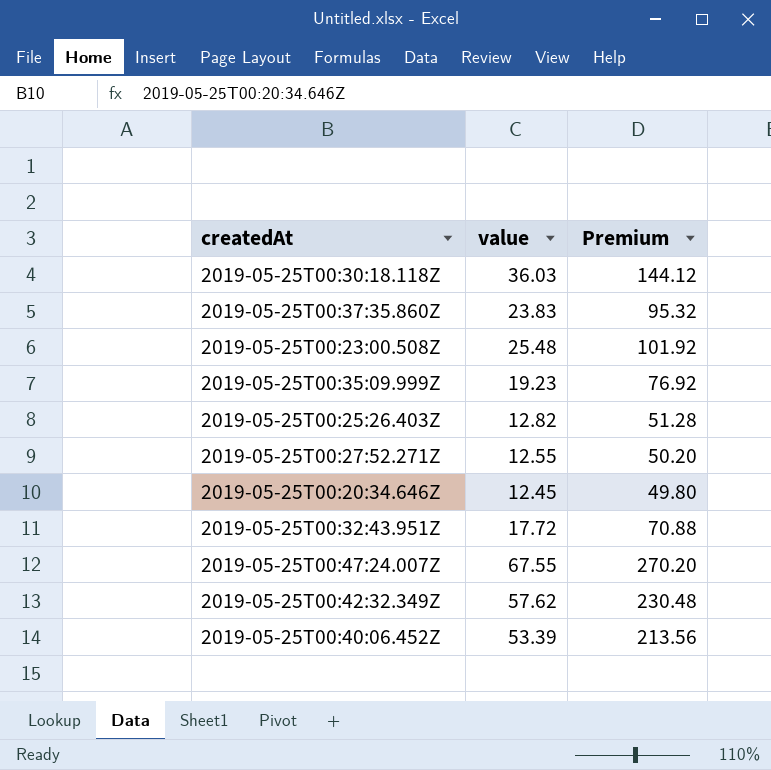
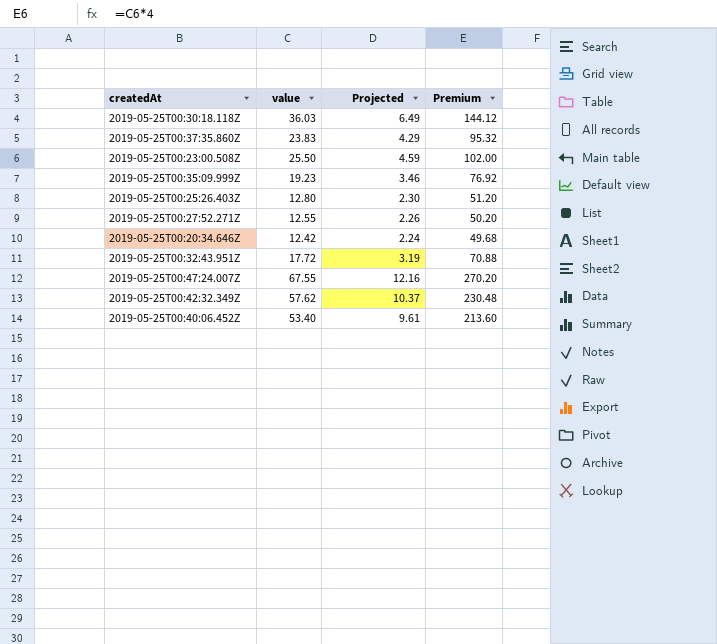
column Projected | formula: none -> [value] * 0.18
2019-05-25T00:23:00.508Z | value: 25.48 -> 25.50
2019-05-25T00:23:00.508Z | Premium: 101.92 -> 102.00
2019-05-25T00:25:26.403Z | value: 12.82 -> 12.80
2019-05-25T00:25:26.403Z | Premium: 51.28 -> 51.20
2019-05-25T00:20:34.646Z | value: 12.45 -> 12.42
2019-05-25T00:20:34.646Z | Premium: 49.80 -> 49.68
2019-05-25T00:40:06.452Z | value: 53.39 -> 53.40
2019-05-25T00:40:06.452Z | Premium: 213.56 -> 213.60

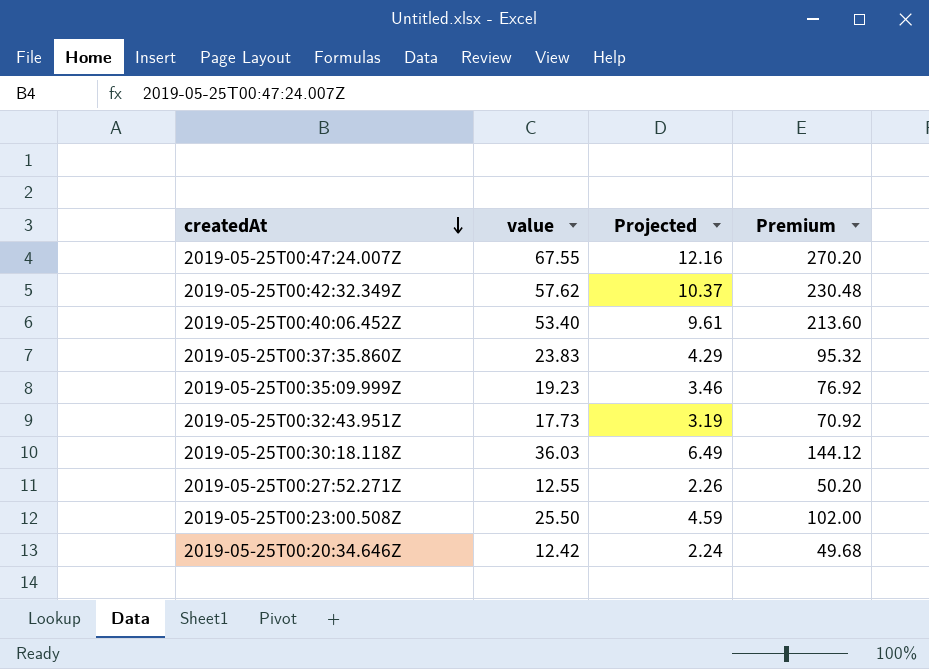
row order: none -> createdAt descending
row 2019-05-25T00:25:26.403Z: 12.80 | 2.30 | 51.20 -> none
2019-05-25T00:32:43.951Z | value: 17.72 -> 17.73
2019-05-25T00:32:43.951Z | Premium: 70.88 -> 70.92

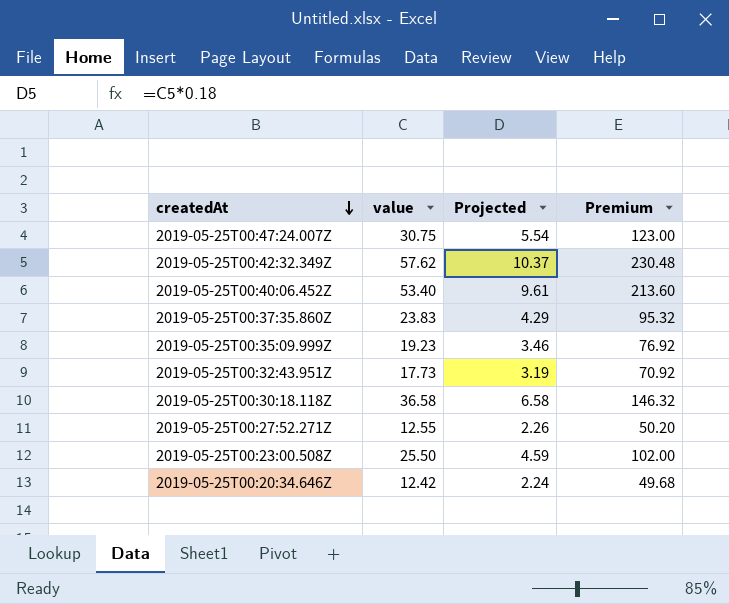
2019-05-25T00:47:24.007Z | value: 67.55 -> 30.75
2019-05-25T00:47:24.007Z | Projected: 12.16 -> 5.54
2019-05-25T00:47:24.007Z | Premium: 270.20 -> 123.00
2019-05-25T00:30:18.118Z | value: 36.03 -> 36.58
2019-05-25T00:30:18.118Z | Projected: 6.49 -> 6.58
2019-05-25T00:30:18.118Z | Premium: 144.12 -> 146.32

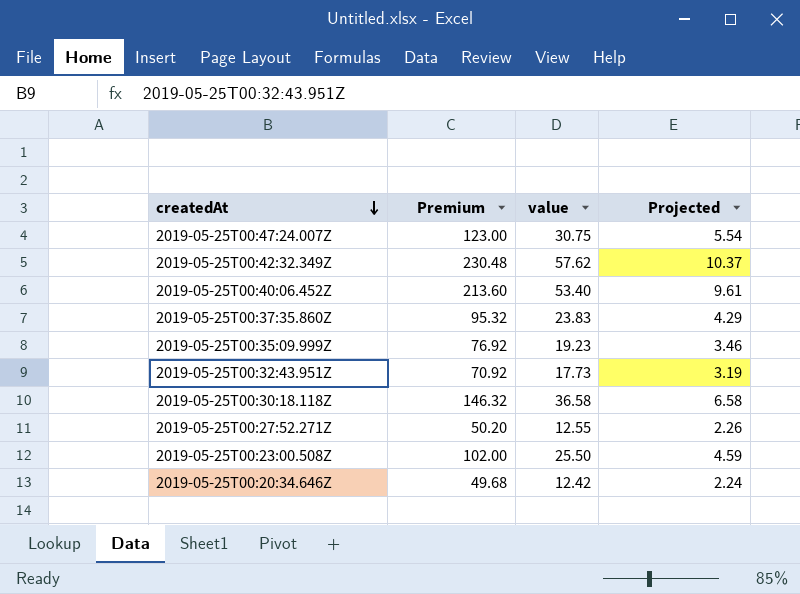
column Premium | position: 4 -> 2

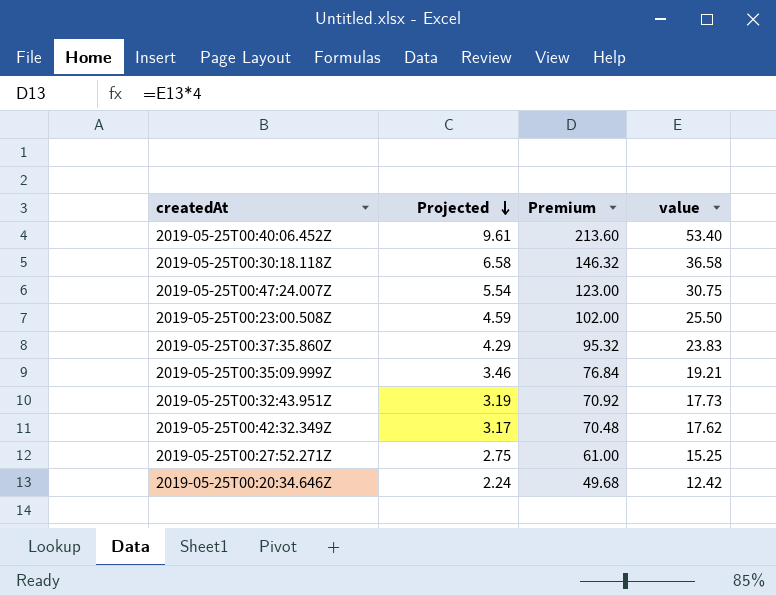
row order: createdAt descending -> Projected descending
column Projected | position: 4 -> 2
2019-05-25T00:35:09.999Z | Premium: 76.92 -> 76.84
2019-05-25T00:35:09.999Z | value: 19.23 -> 19.21
2019-05-25T00:42:32.349Z | Projected: 10.37 -> 3.17
2019-05-25T00:42:32.349Z | Premium: 230.48 -> 70.48
2019-05-25T00:42:32.349Z | value: 57.62 -> 17.62
2019-05-25T00:27:52.271Z | Projected: 2.26 -> 2.75
2019-05-25T00:27:52.271Z | Premium: 50.20 -> 61.00
2019-05-25T00:27:52.271Z | value: 12.55 -> 15.25

